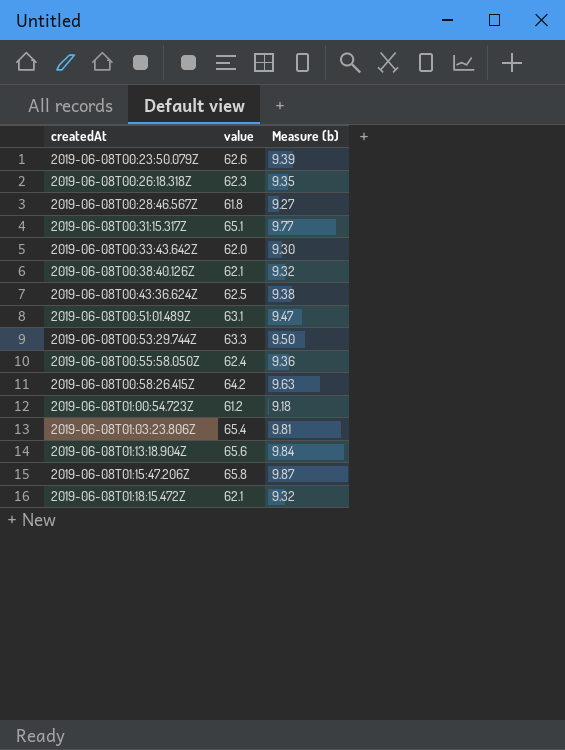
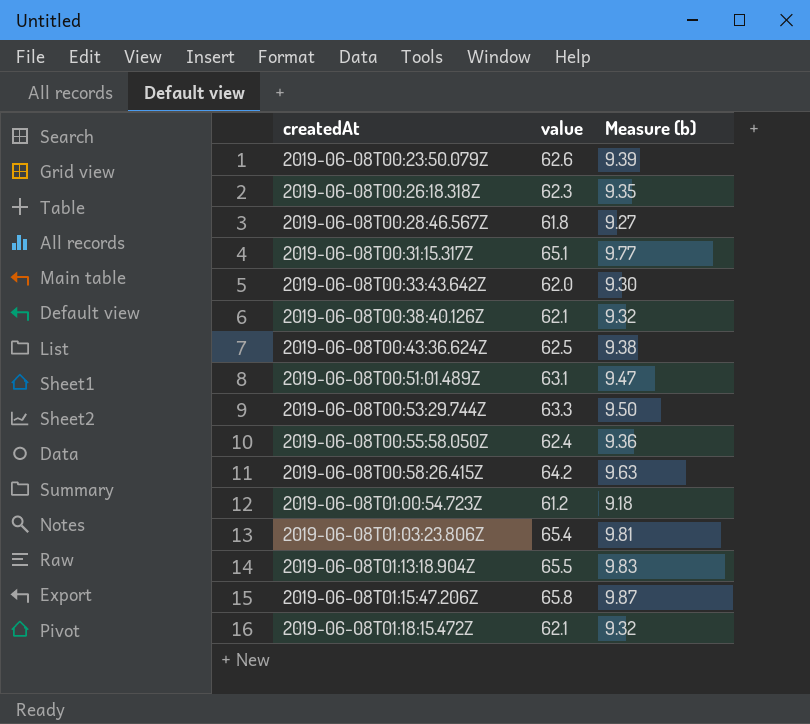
2019-06-08T01:13:18.904Z | value: 65.6 -> 65.5
2019-06-08T01:13:18.904Z | Measure (b): 9.84 -> 9.83

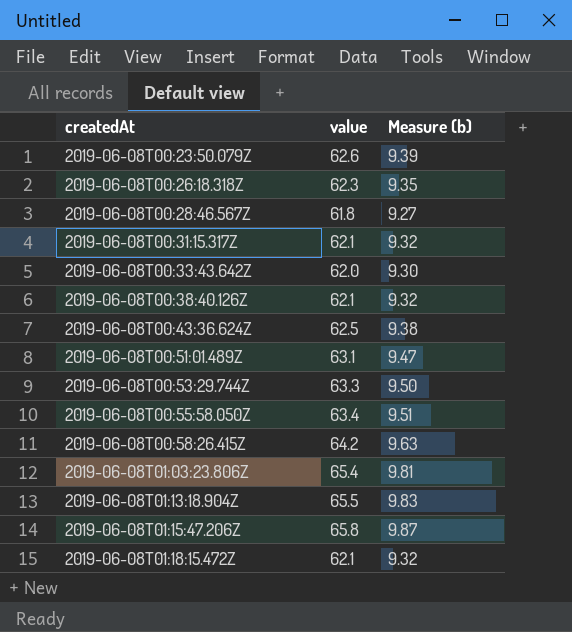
row 2019-06-08T01:00:54.723Z: 61.2 | 9.18 -> none
2019-06-08T00:31:15.317Z | value: 65.1 -> 62.1
2019-06-08T00:31:15.317Z | Measure (b): 9.77 -> 9.32
2019-06-08T00:55:58.050Z | value: 62.4 -> 63.4
2019-06-08T00:55:58.050Z | Measure (b): 9.36 -> 9.51

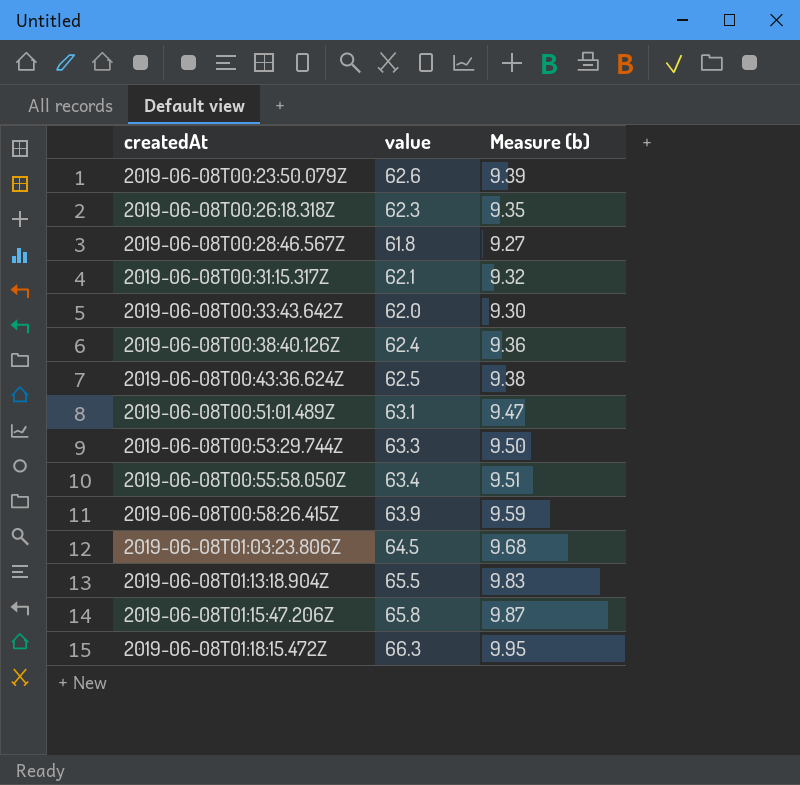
2019-06-08T00:38:40.126Z | value: 62.1 -> 62.4
2019-06-08T00:38:40.126Z | Measure (b): 9.32 -> 9.36
2019-06-08T00:58:26.415Z | value: 64.2 -> 63.9
2019-06-08T00:58:26.415Z | Measure (b): 9.63 -> 9.59
2019-06-08T01:03:23.806Z | value: 65.4 -> 64.5
2019-06-08T01:03:23.806Z | Measure (b): 9.81 -> 9.68
2019-06-08T01:18:15.472Z | value: 62.1 -> 66.3
2019-06-08T01:18:15.472Z | Measure (b): 9.32 -> 9.95

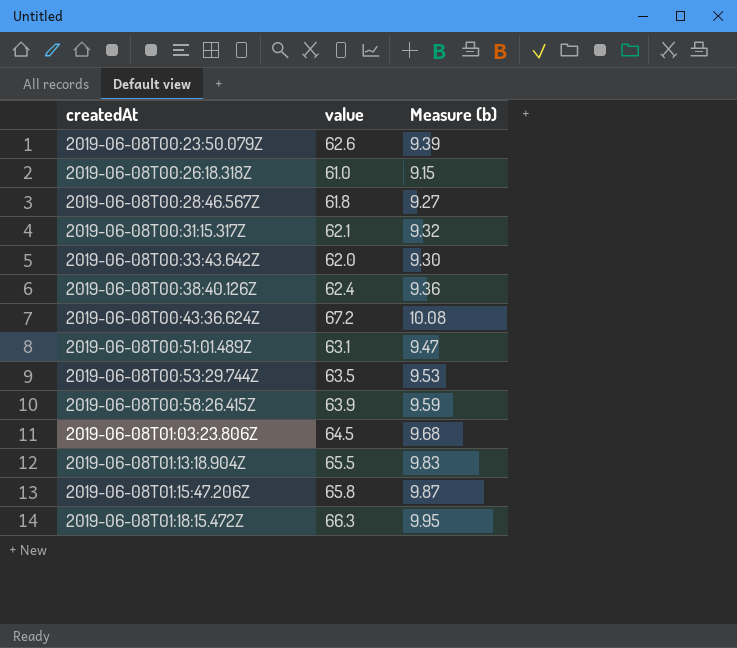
row 2019-06-08T00:55:58.050Z: 63.4 | 9.51 -> none
2019-06-08T00:26:18.318Z | value: 62.3 -> 61.0
2019-06-08T00:26:18.318Z | Measure (b): 9.35 -> 9.15
2019-06-08T00:43:36.624Z | value: 62.5 -> 67.2
2019-06-08T00:43:36.624Z | Measure (b): 9.38 -> 10.08
2019-06-08T00:53:29.744Z | value: 63.3 -> 63.5
2019-06-08T00:53:29.744Z | Measure (b): 9.50 -> 9.53

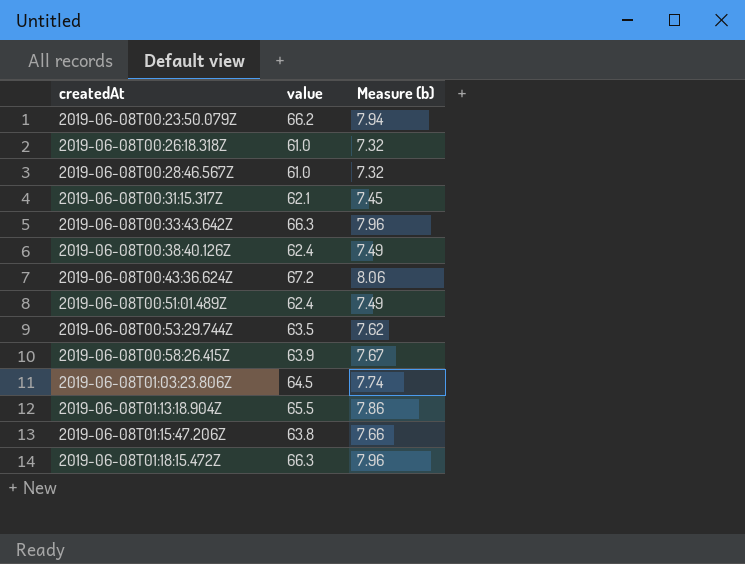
column Measure (b) | formula: [value] * 0.15 -> [value] * 0.12
2019-06-08T00:23:50.079Z | value: 62.6 -> 66.2
2019-06-08T00:28:46.567Z | value: 61.8 -> 61.0
2019-06-08T00:33:43.642Z | value: 62.0 -> 66.3
2019-06-08T00:51:01.489Z | value: 63.1 -> 62.4
2019-06-08T01:15:47.206Z | value: 65.8 -> 63.8

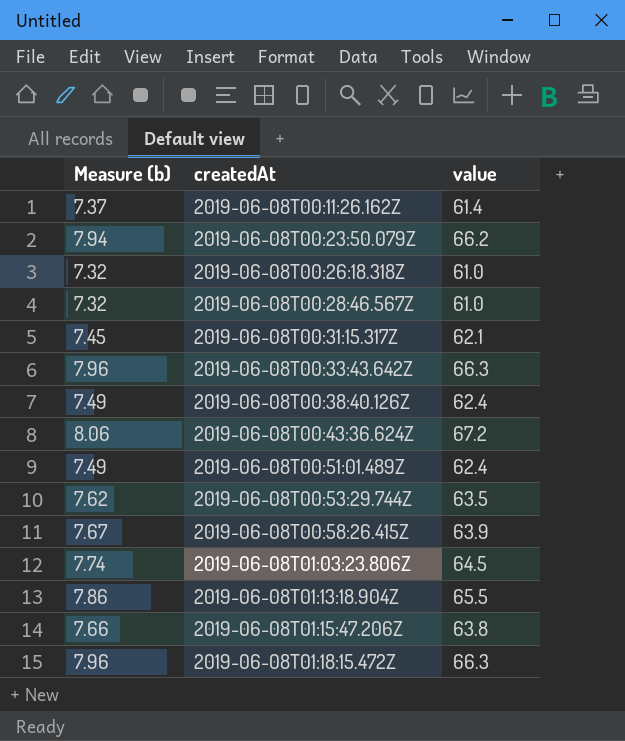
column Measure (b) | position: 3 -> 1
row 2019-06-08T00:11:26.162Z: none -> 7.37 | 61.4

